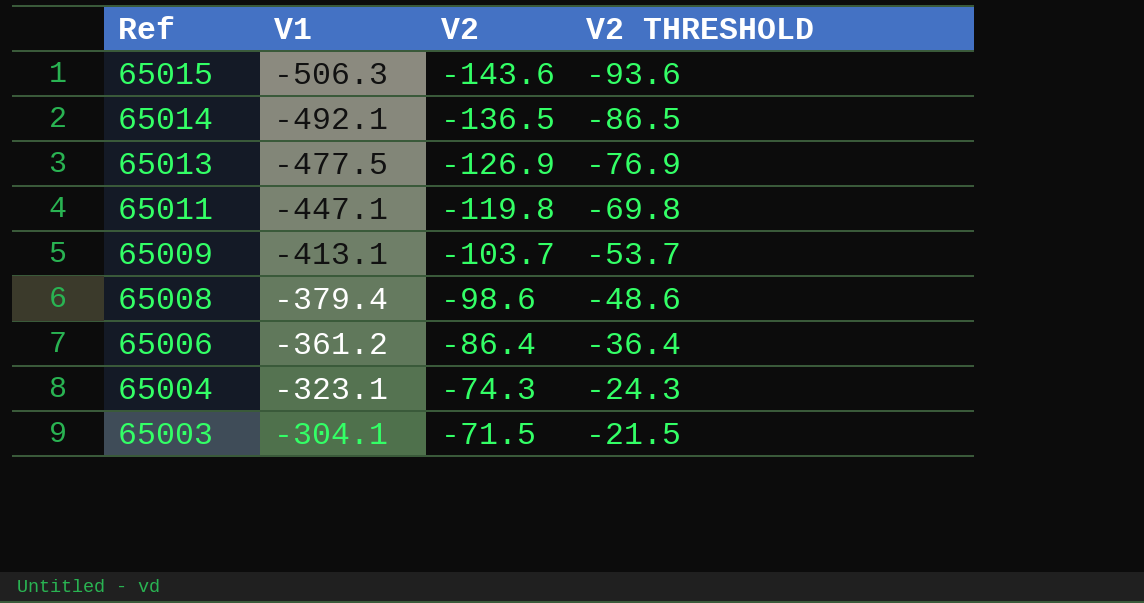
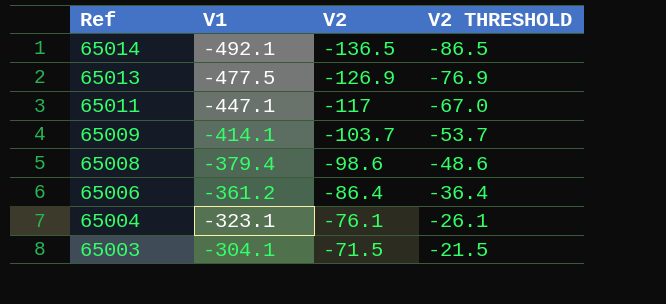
row 65015: -506.3 | -143.6 | -93.6 -> none
65011 | V2: -119.8 -> -117
65011 | V2 THRESHOLD: -69.8 -> -67.0
65009 | V1: -413.1 -> -414.1
65004 | V2: -74.3 -> -76.1
65004 | V2 THRESHOLD: -24.3 -> -26.1

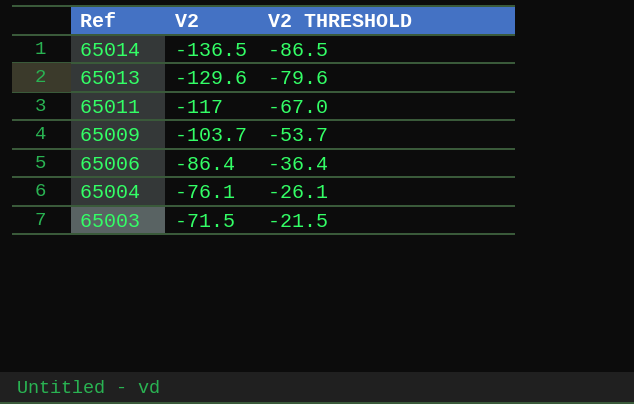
column V1 | position: 2 -> none
row 65008: -379.4 | -98.6 | -48.6 -> none
65013 | V2: -126.9 -> -129.6
65013 | V2 THRESHOLD: -76.9 -> -79.6

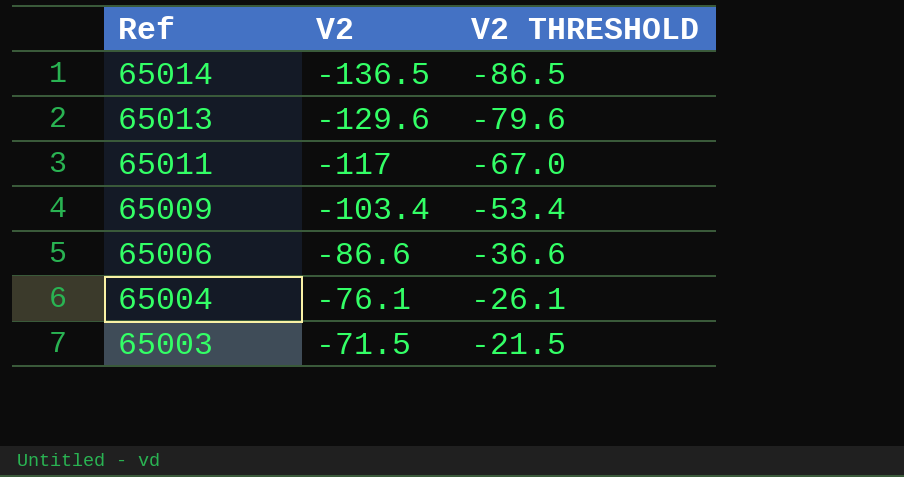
65009 | V2: -103.7 -> -103.4
65009 | V2 THRESHOLD: -53.7 -> -53.4
65006 | V2: -86.4 -> -86.6
65006 | V2 THRESHOLD: -36.4 -> -36.6

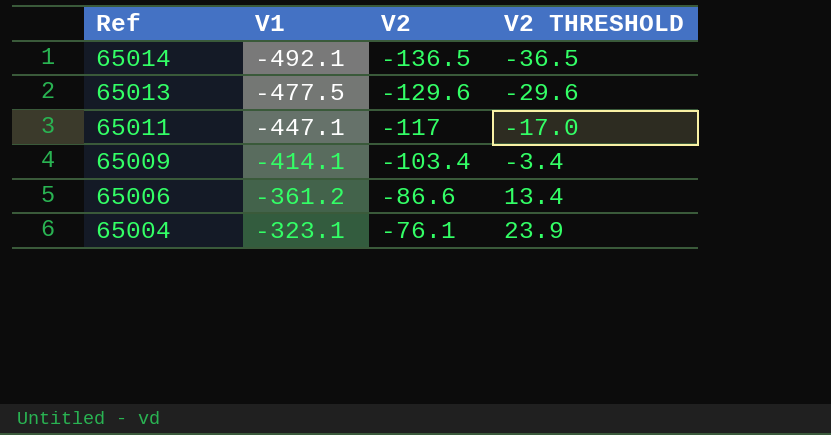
column V1 | position: none -> 2
column V2 THRESHOLD | formula: [V2] + 50 -> [V2] + 100
row 65003: -71.5 | -21.5 -> none

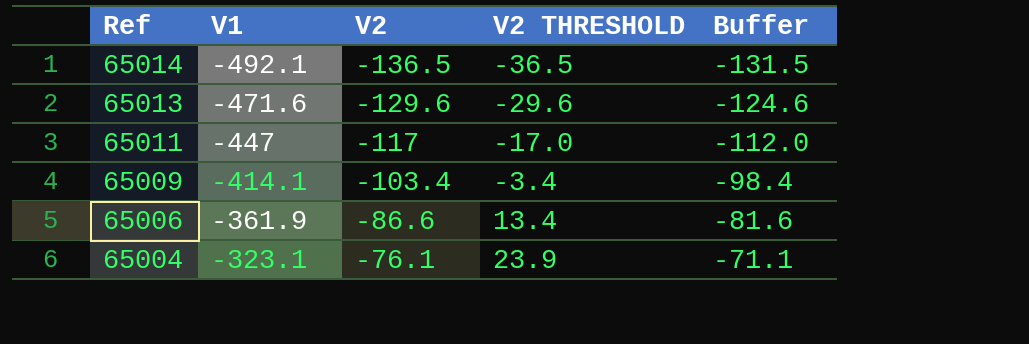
column Buffer | formula: none -> [V2] + 5
65013 | V1: -477.5 -> -471.6
65011 | V1: -447.1 -> -447
65006 | V1: -361.2 -> -361.9

